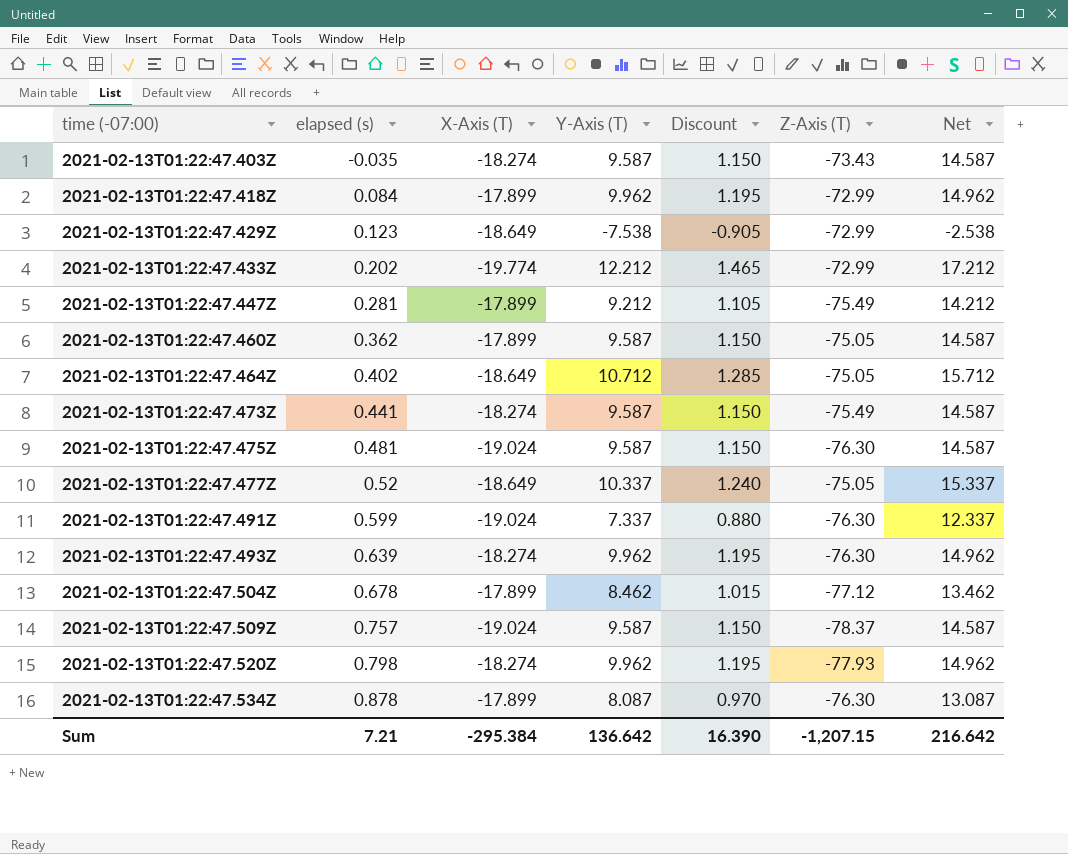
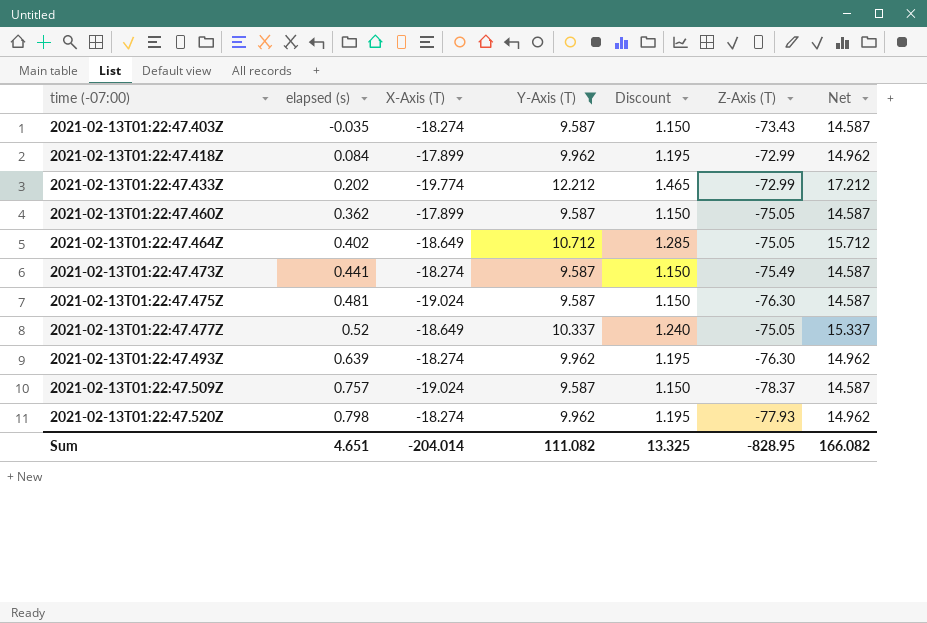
filter: none -> Y-Axis (T) >= 9.587
Sum | elapsed (s): 7.21 -> 4.651
Sum | X-Axis (T): -295.384 -> -204.014
Sum | Y-Axis (T): 136.642 -> 111.082
Sum | Discount: 16.390 -> 13.325
Sum | Z-Axis (T): -1,207.15 -> -828.95
Sum | Net: 216.642 -> 166.082

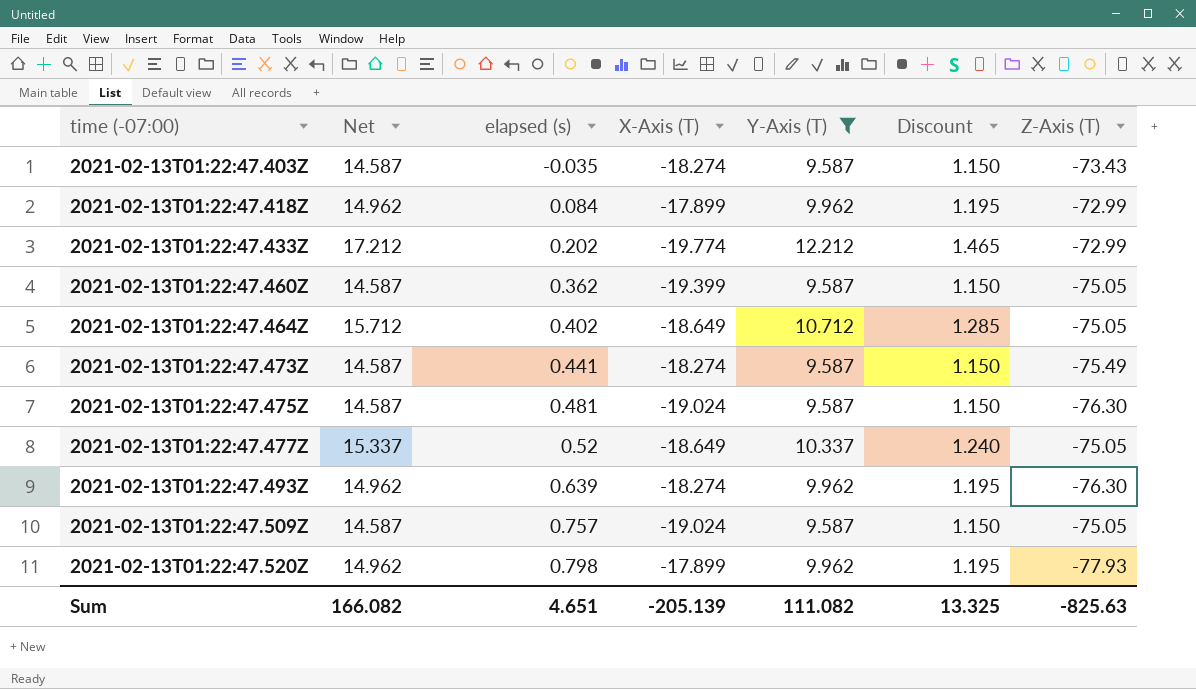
column Net | position: 7 -> 2
2021-02-13T01:22:47.460Z | X-Axis (T): -17.899 -> -19.399
2021-02-13T01:22:47.509Z | Z-Axis (T): -78.37 -> -75.05
2021-02-13T01:22:47.520Z | X-Axis (T): -18.274 -> -17.899
Sum | X-Axis (T): -204.014 -> -205.139
Sum | Z-Axis (T): -828.95 -> -825.63

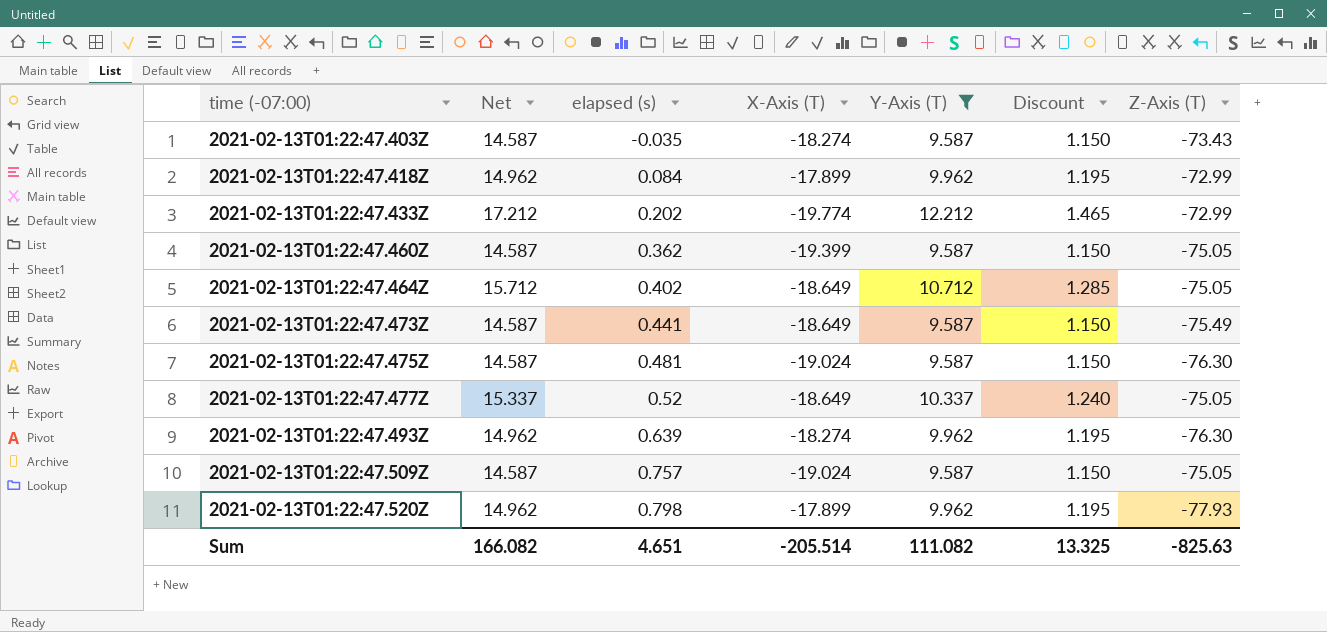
2021-02-13T01:22:47.473Z | X-Axis (T): -18.274 -> -18.649
Sum | X-Axis (T): -205.139 -> -205.514

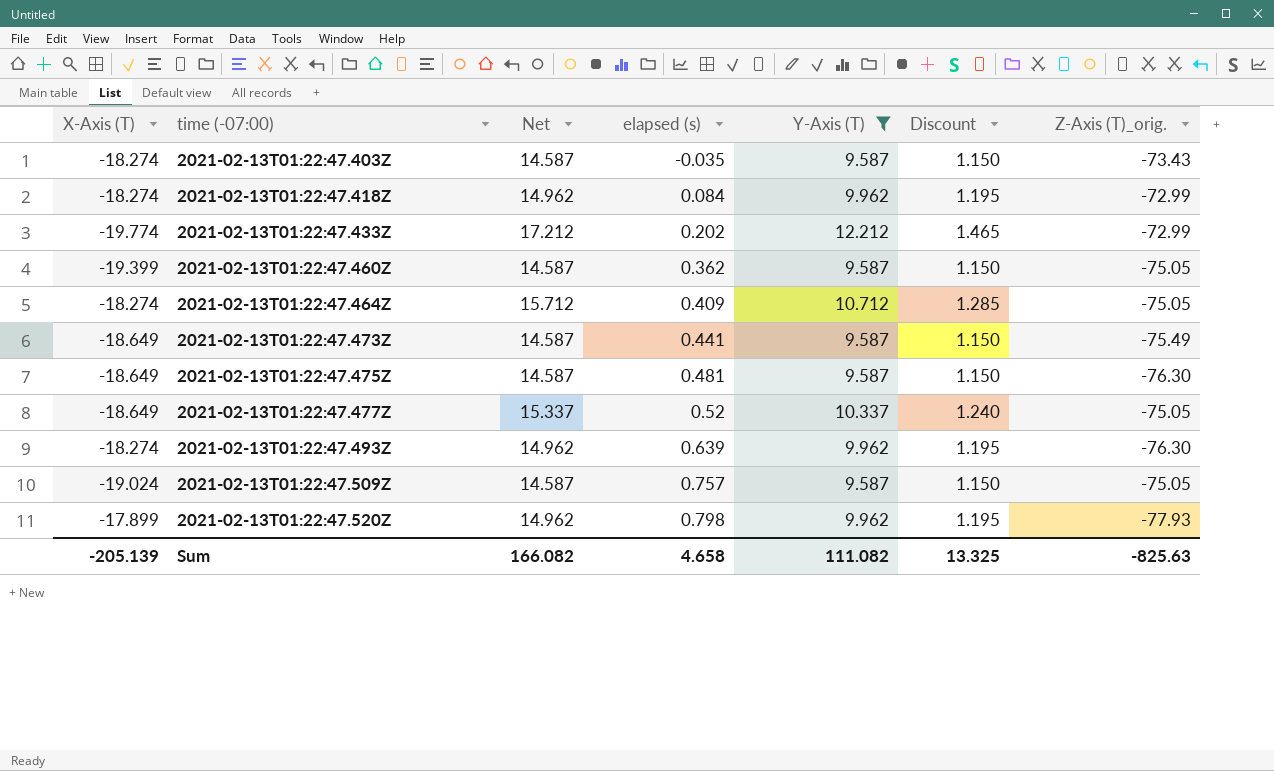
column X-Axis (T) | position: 4 -> 1
column name: Z-Axis (T) -> Z-Axis (T)_orig.
2021-02-13T01:22:47.418Z | X-Axis (T): -17.899 -> -18.274
2021-02-13T01:22:47.464Z | X-Axis (T): -18.649 -> -18.274
2021-02-13T01:22:47.464Z | elapsed (s): 0.402 -> 0.409
2021-02-13T01:22:47.475Z | X-Axis (T): -19.024 -> -18.649
Sum | X-Axis (T): -205.514 -> -205.139
Sum | elapsed (s): 4.651 -> 4.658

